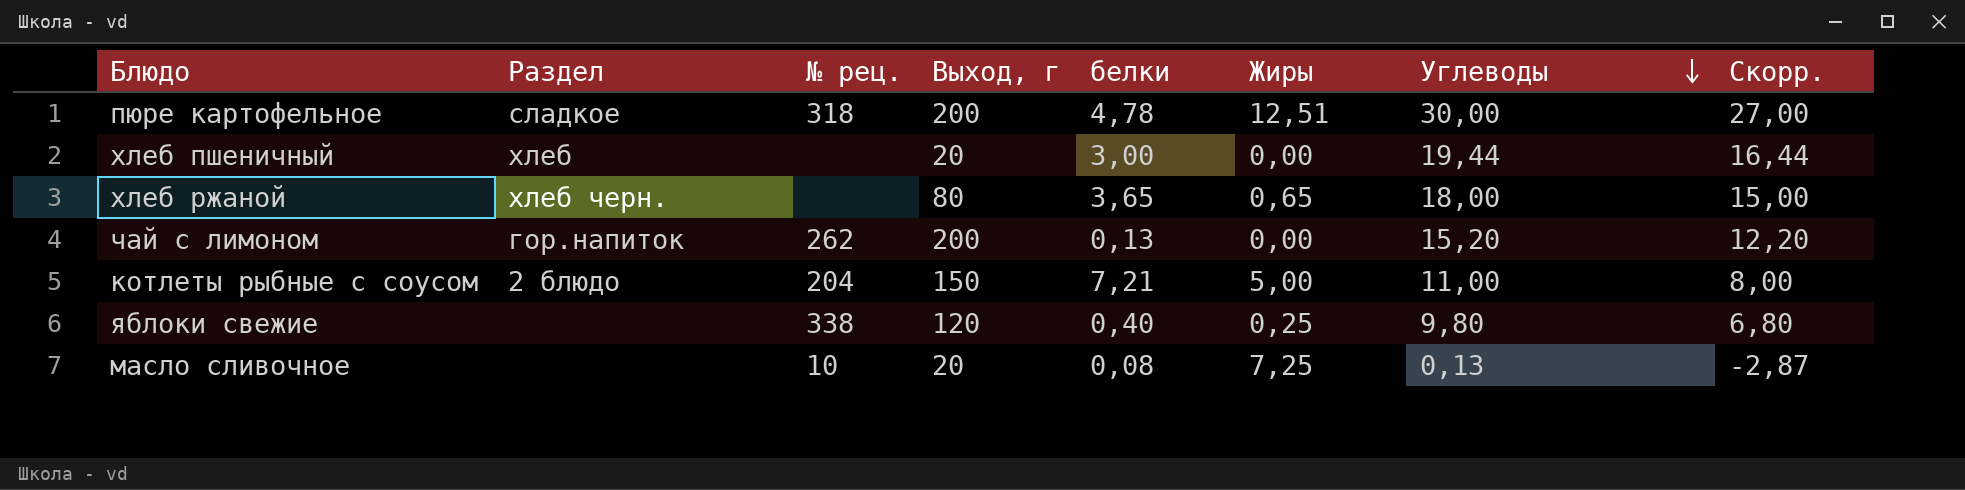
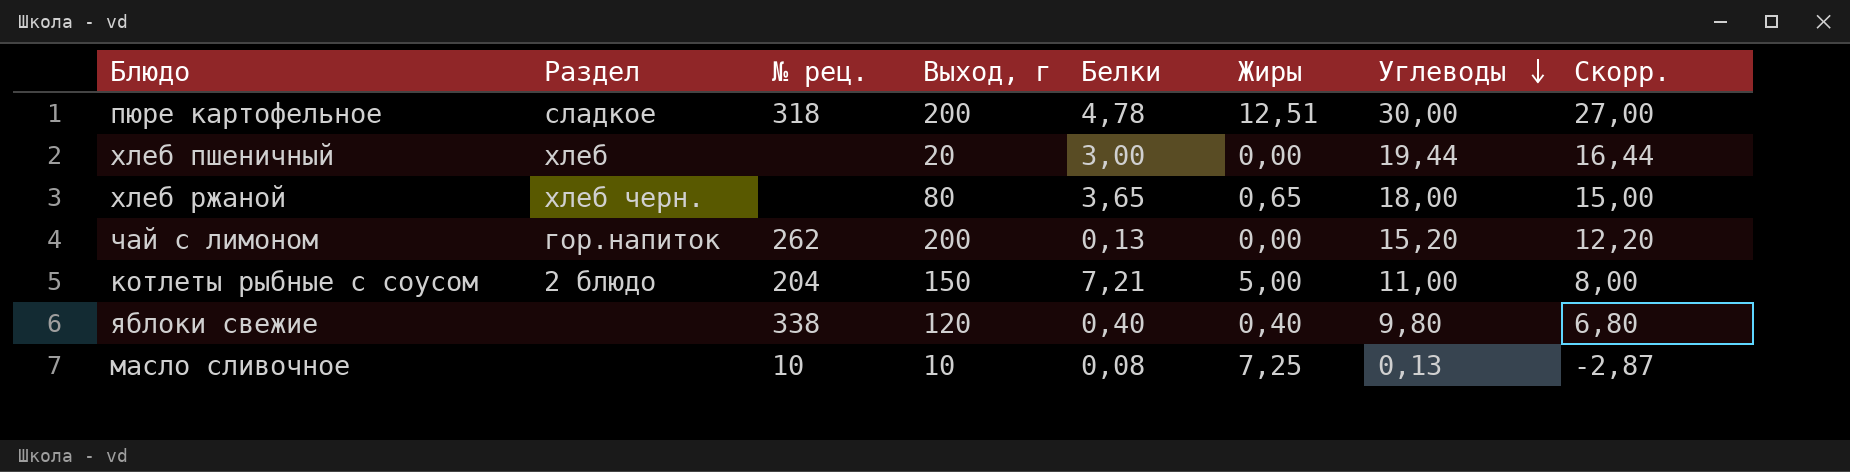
column name: белки -> Белки
яблоки свежие | Жиры: 0,25 -> 0,40
масло сливочное | Выход, г: 20 -> 10

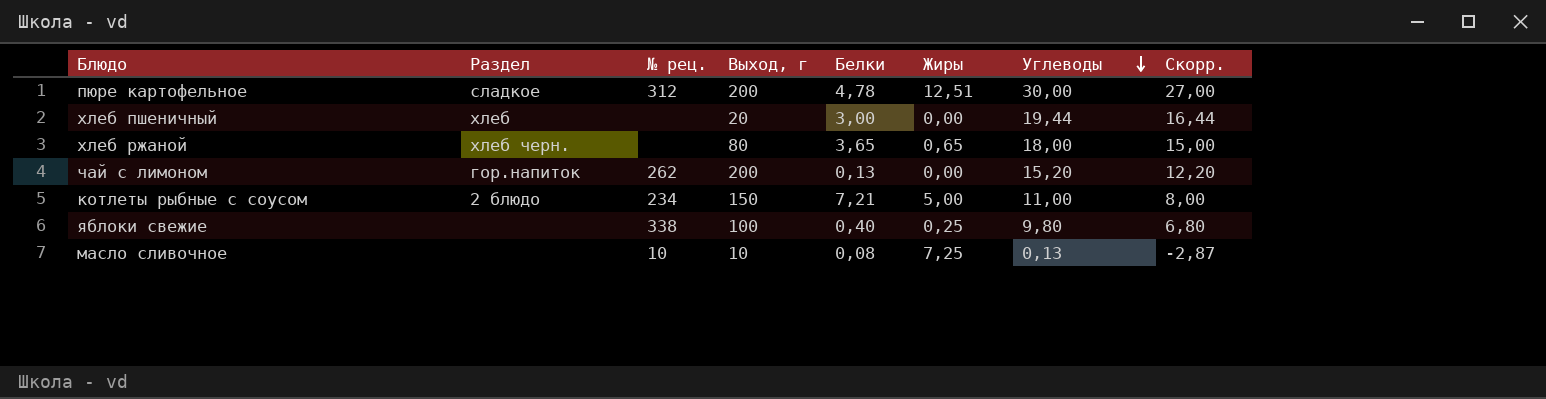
пюре картофельное | № рец.: 318 -> 312
котлеты рыбные с соусом | № рец.: 204 -> 234
яблоки свежие | Выход, г: 120 -> 100
яблоки свежие | Жиры: 0,40 -> 0,25

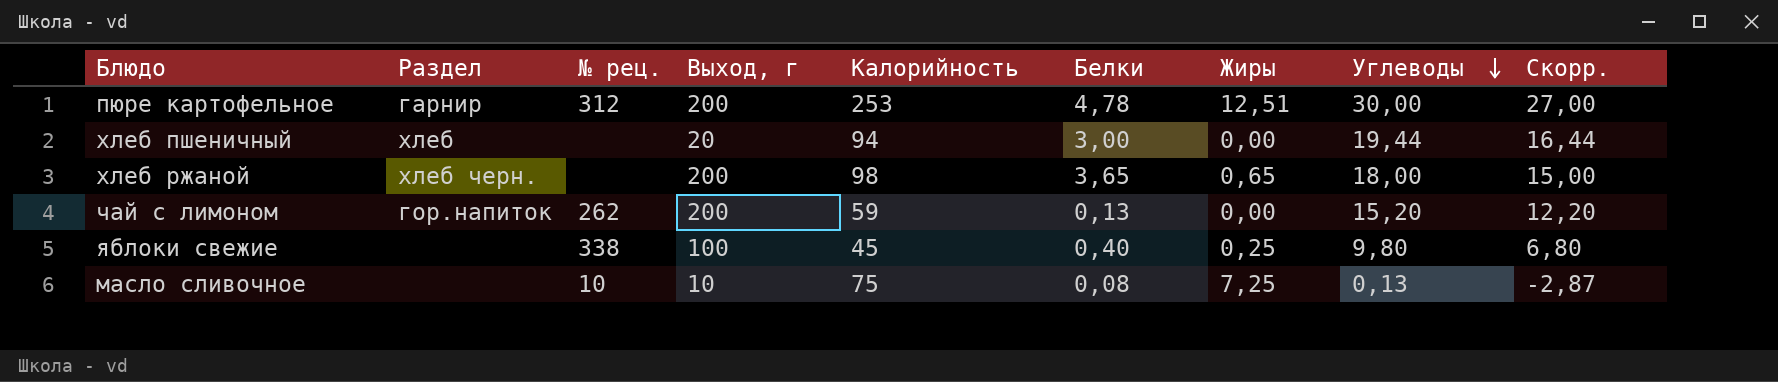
column Калорийность | position: none -> 5
row котлеты рыбные с соусом: 2 блюдо | 234 | 150 | 7,21 | 5,00 | 11,00 | 8,00 -> none
пюре картофельное | Раздел: сладкое -> гарнир
хлеб ржаной | Выход, г: 80 -> 200

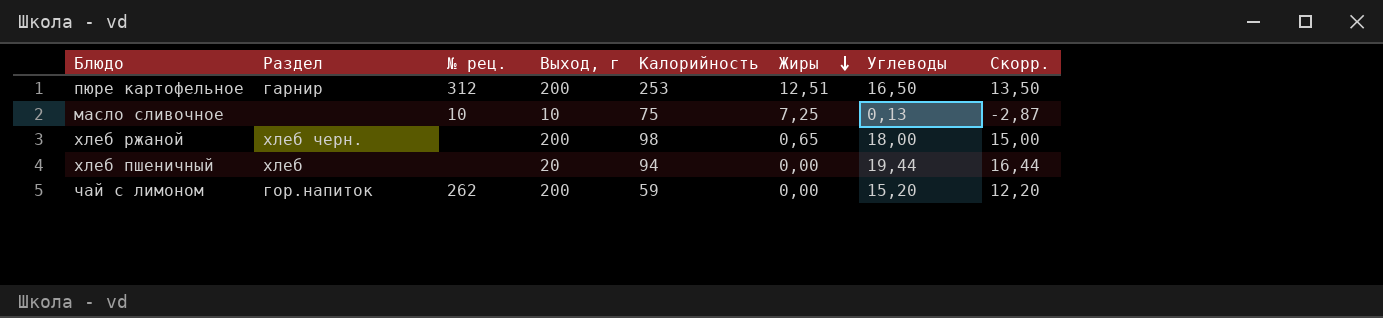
row order: Углеводы descending -> Жиры descending
column Белки | position: 6 -> none
row яблоки свежие: none | 338 | 100 | 45 | 0,40 | 0,25 | 9,80 | 6,80 -> none
пюре картофельное | Углеводы: 30,00 -> 16,50
пюре картофельное | Скорр.: 27,00 -> 13,50

